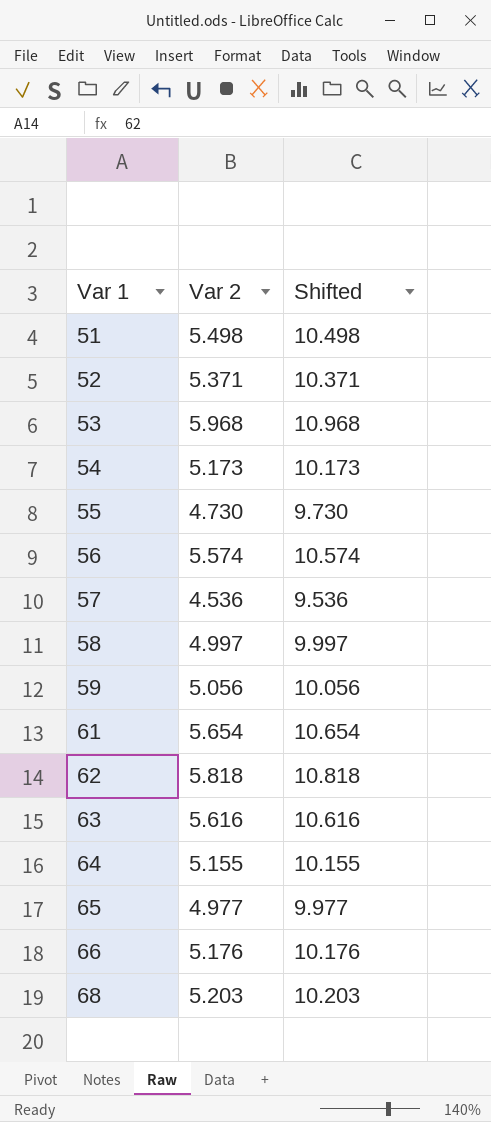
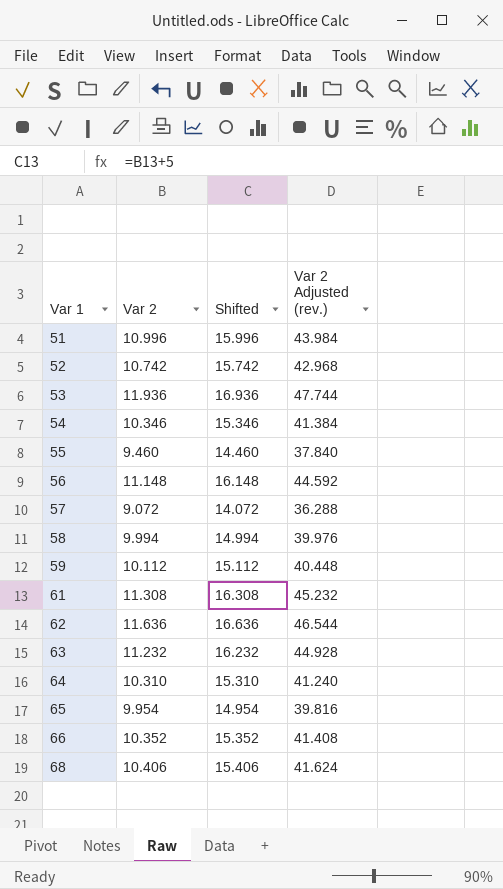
column Var 2 Adjusted (rev.) | formula: none -> [Var 2] * 4
51 | Var 2: 5.498 -> 10.996
51 | Shifted: 10.498 -> 15.996
52 | Var 2: 5.371 -> 10.742
52 | Shifted: 10.371 -> 15.742
53 | Var 2: 5.968 -> 11.936
53 | Shifted: 10.968 -> 16.936
54 | Var 2: 5.173 -> 10.346
54 | Shifted: 10.173 -> 15.346
55 | Var 2: 4.730 -> 9.460
55 | Shifted: 9.730 -> 14.460
56 | Var 2: 5.574 -> 11.148
56 | Shifted: 10.574 -> 16.148
57 | Var 2: 4.536 -> 9.072
57 | Shifted: 9.536 -> 14.072
58 | Var 2: 4.997 -> 9.994
58 | Shifted: 9.997 -> 14.994
59 | Var 2: 5.056 -> 10.112
59 | Shifted: 10.056 -> 15.112
61 | Var 2: 5.654 -> 11.308
61 | Shifted: 10.654 -> 16.308
62 | Var 2: 5.818 -> 11.636
62 | Shifted: 10.818 -> 16.636
63 | Var 2: 5.616 -> 11.232
63 | Shifted: 10.616 -> 16.232
64 | Var 2: 5.155 -> 10.310
64 | Shifted: 10.155 -> 15.310
65 | Var 2: 4.977 -> 9.954
65 | Shifted: 9.977 -> 14.954
66 | Var 2: 5.176 -> 10.352
66 | Shifted: 10.176 -> 15.352
68 | Var 2: 5.203 -> 10.406
68 | Shifted: 10.203 -> 15.406

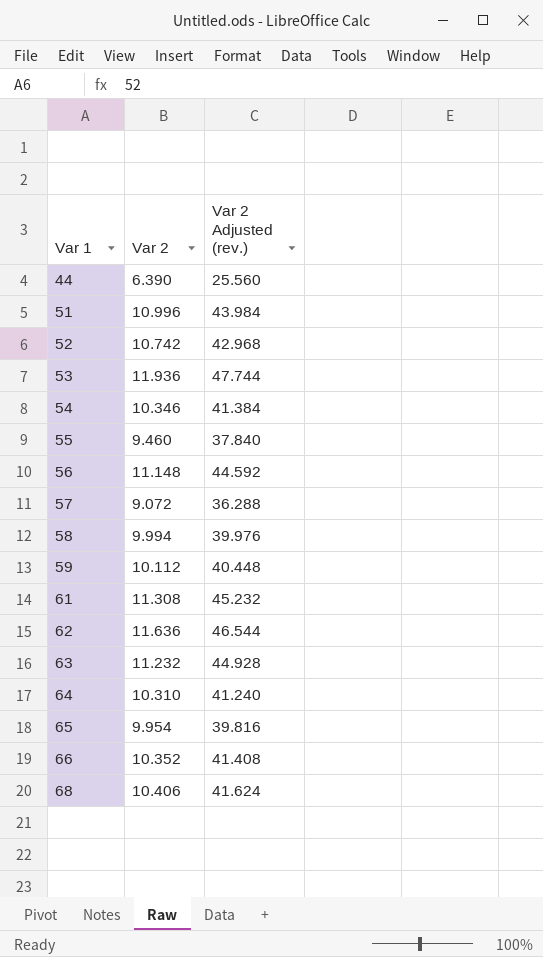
column Shifted | formula: [Var 2] + 5 -> none
row 44: none -> 6.390 | 25.560

